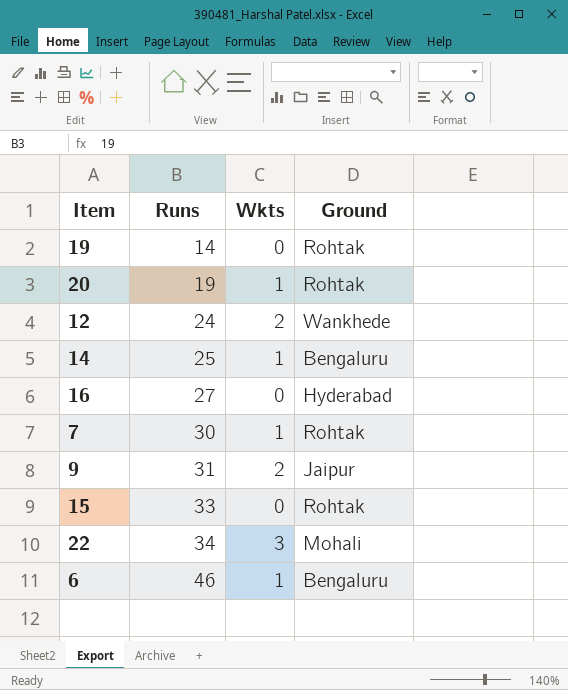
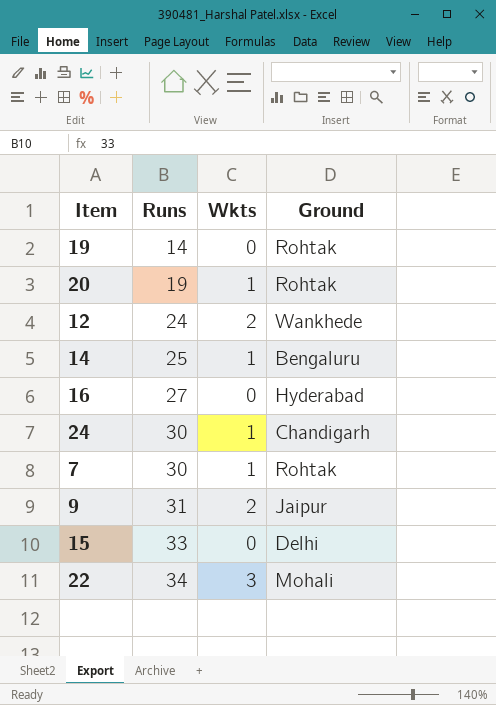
row 6: 46 | 1 | Bengaluru -> none
row 24: none -> 30 | 1 | Chandigarh
15 | Ground: Rohtak -> Delhi

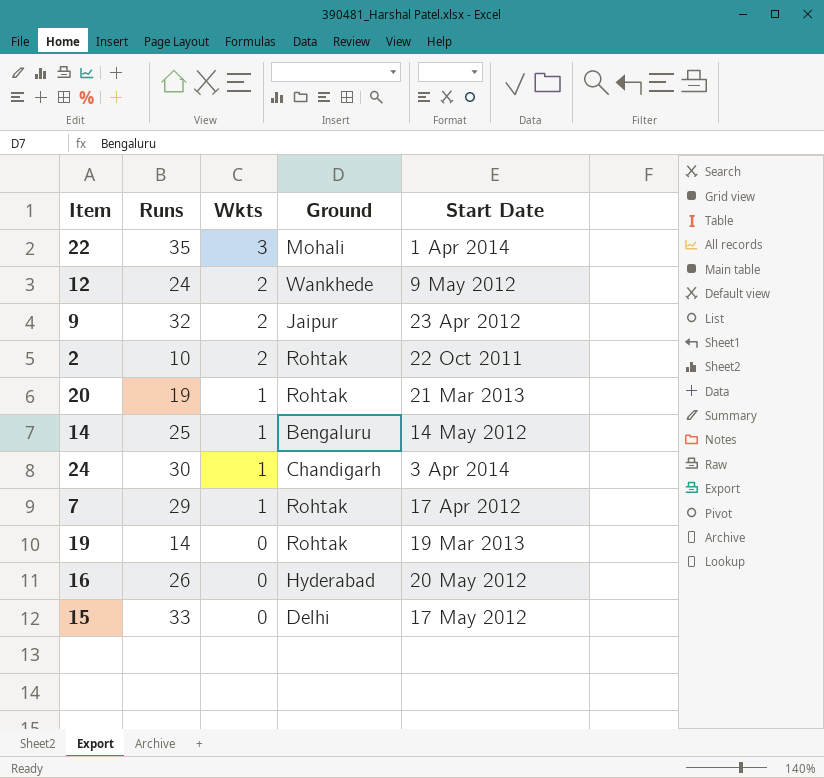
row order: Runs ascending -> Wkts descending
column Start Date | position: none -> 5
22 | Runs: 34 -> 35
9 | Runs: 31 -> 32
row 2: none -> 10 | 2 | Rohtak | 22 Oct 2011
7 | Runs: 30 -> 29
16 | Runs: 27 -> 26

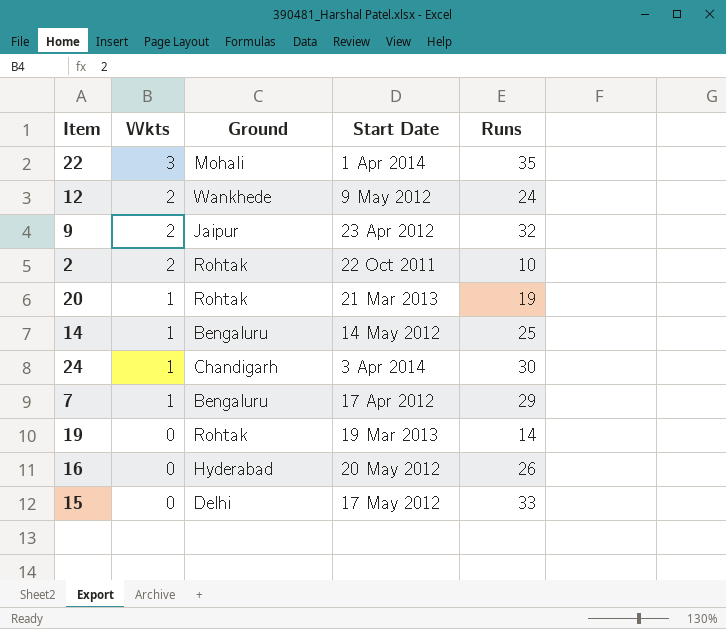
column Runs | position: 2 -> 5
7 | Ground: Rohtak -> Bengaluru

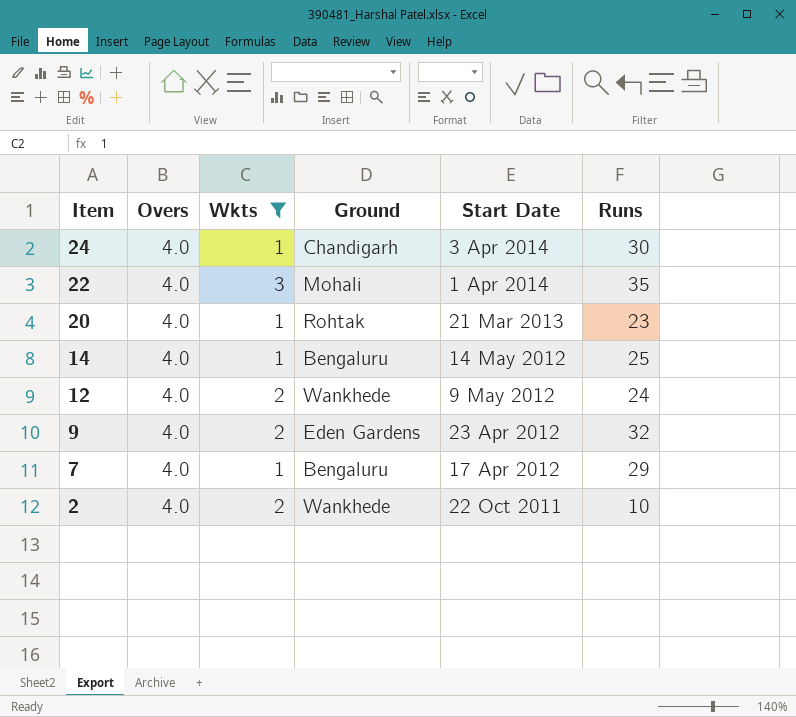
filter: none -> Wkts != 0
row order: Wkts descending -> Item descending
column Overs | position: none -> 2
20 | Runs: 19 -> 23
9 | Ground: Jaipur -> Eden Gardens
2 | Ground: Rohtak -> Wankhede

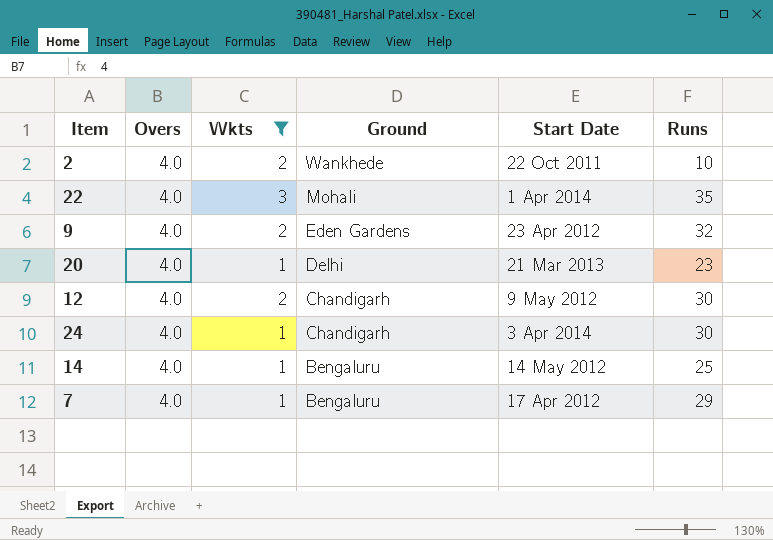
row order: Item descending -> Ground descending
20 | Ground: Rohtak -> Delhi
12 | Ground: Wankhede -> Chandigarh
12 | Runs: 24 -> 30

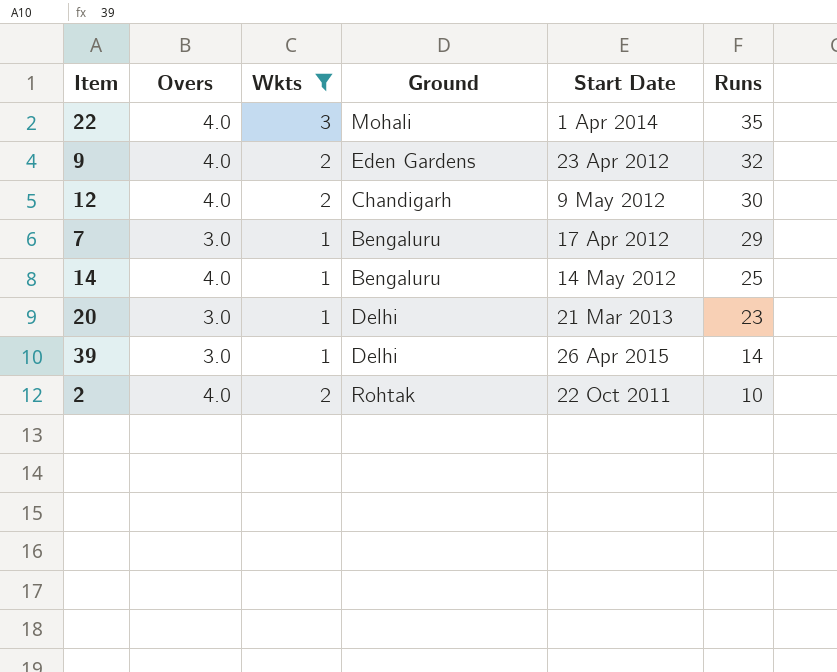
row order: Ground descending -> Runs descending
row 24: 4.0 | 1 | Chandigarh | 3 Apr 2014 | 30 -> none
7 | Overs: 4.0 -> 3.0
20 | Overs: 4.0 -> 3.0
row 39: none -> 3.0 | 1 | Delhi | 26 Apr 2015 | 14
2 | Ground: Wankhede -> Rohtak

